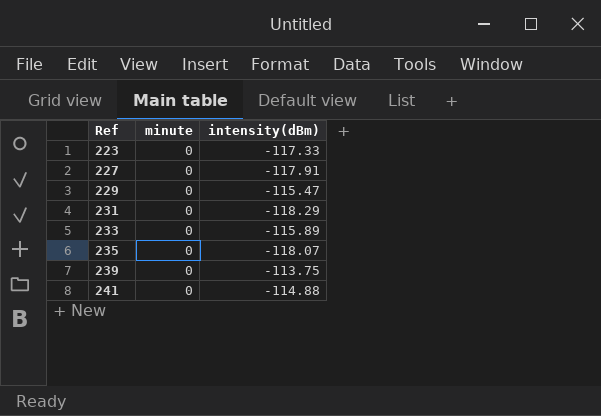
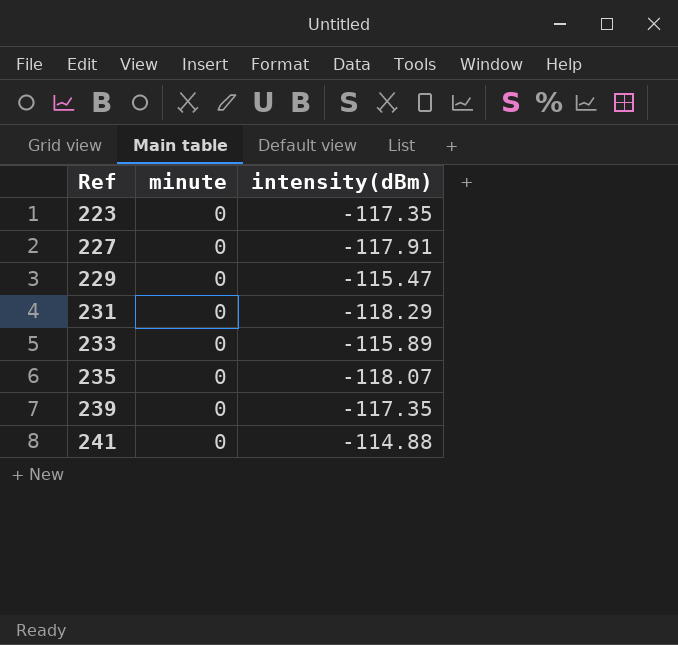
223 | intensity(dBm): -117.33 -> -117.35
239 | intensity(dBm): -113.75 -> -117.35

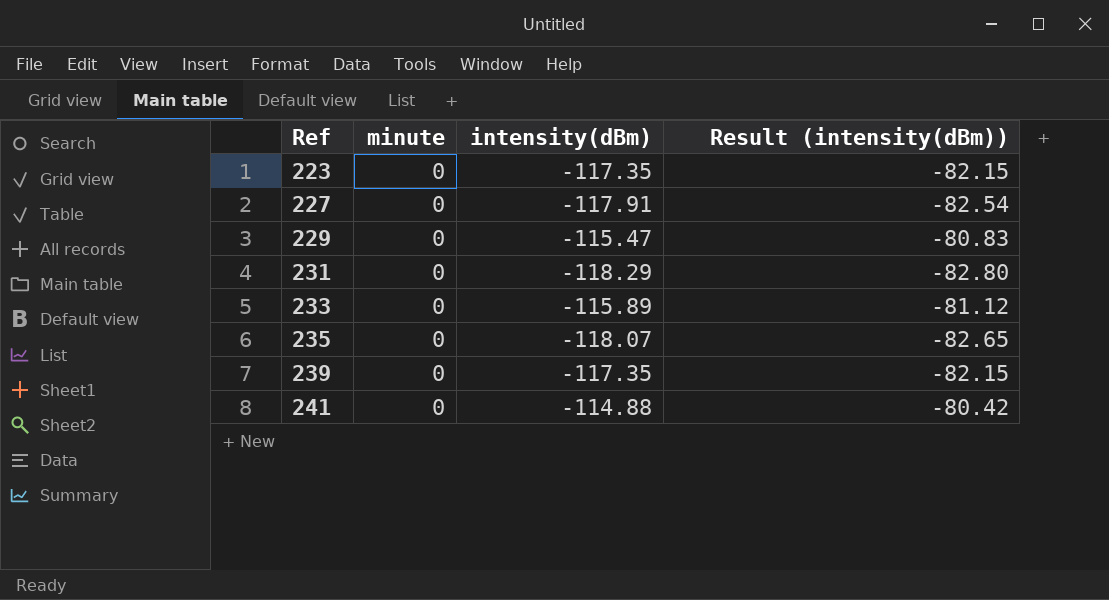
column Result (intensity(dBm)) | formula: none -> [intensity(dBm)] * 0.7

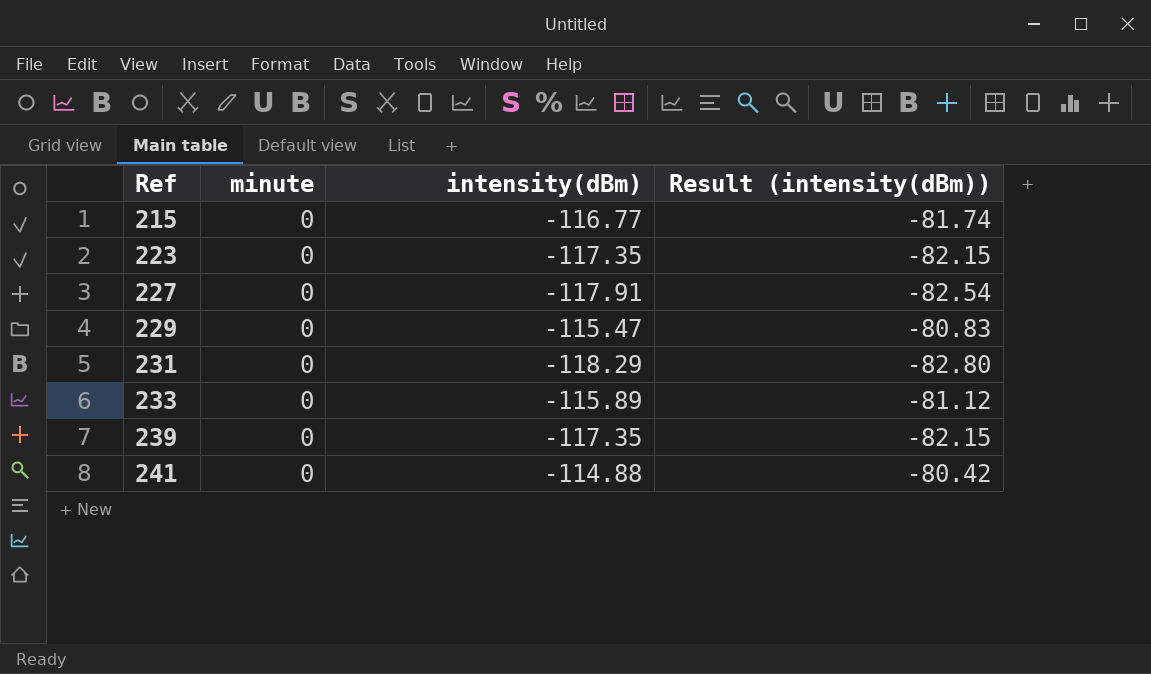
row 235: 0 | -118.07 | -82.65 -> none
row 215: none -> 0 | -116.77 | -81.74

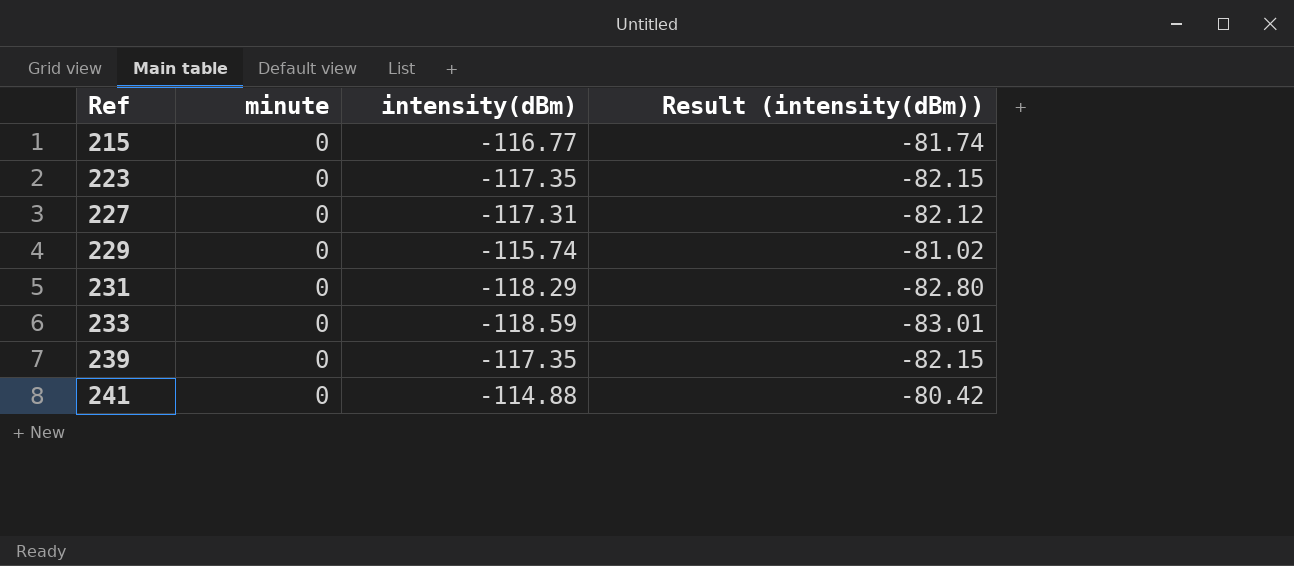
227 | intensity(dBm): -117.91 -> -117.31
227 | Result (intensity(dBm)): -82.54 -> -82.12
229 | intensity(dBm): -115.47 -> -115.74
229 | Result (intensity(dBm)): -80.83 -> -81.02
233 | intensity(dBm): -115.89 -> -118.59
233 | Result (intensity(dBm)): -81.12 -> -83.01

